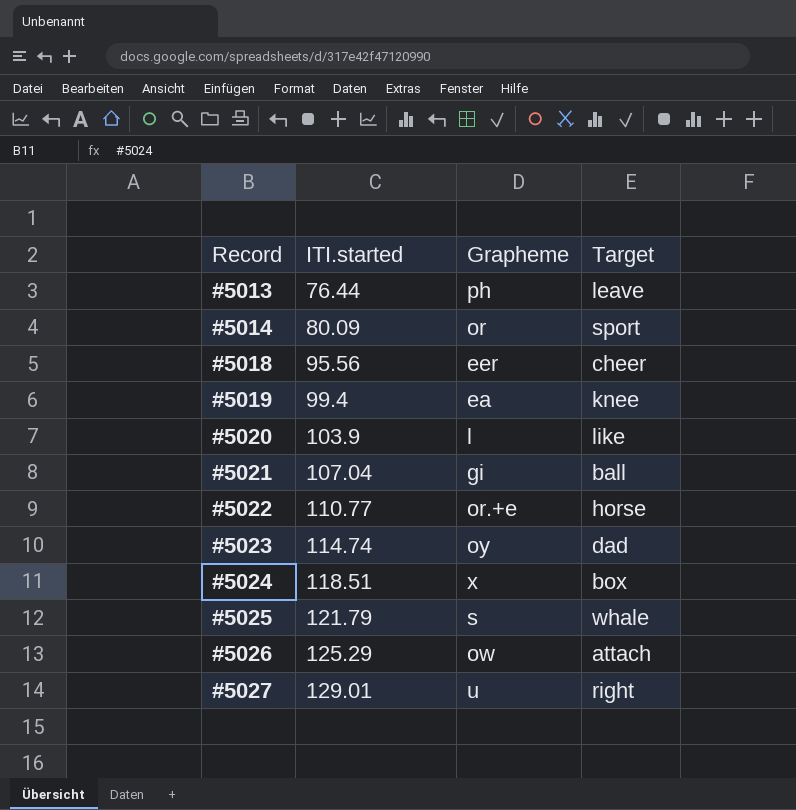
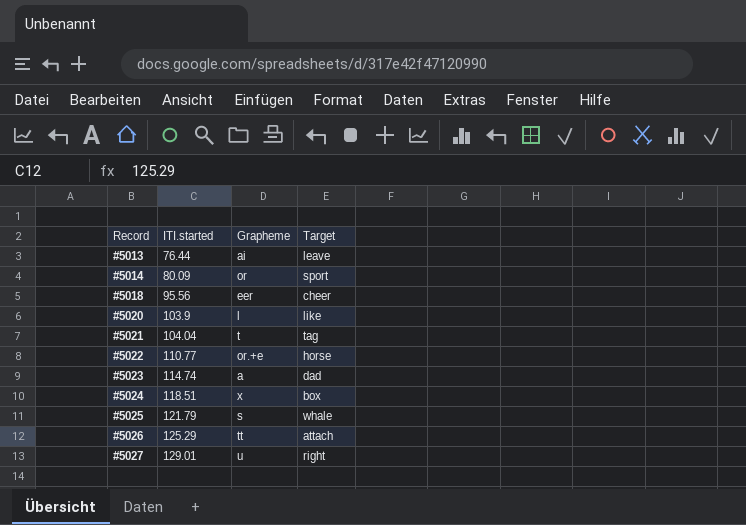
row #5019: 99.4 | ea | knee -> none
#5013 | Grapheme: ph -> ai
#5021 | ITI.started: 107.04 -> 104.04
#5021 | Grapheme: gi -> t
#5021 | Target: ball -> tag
#5023 | Grapheme: oy -> a
#5026 | Grapheme: ow -> tt

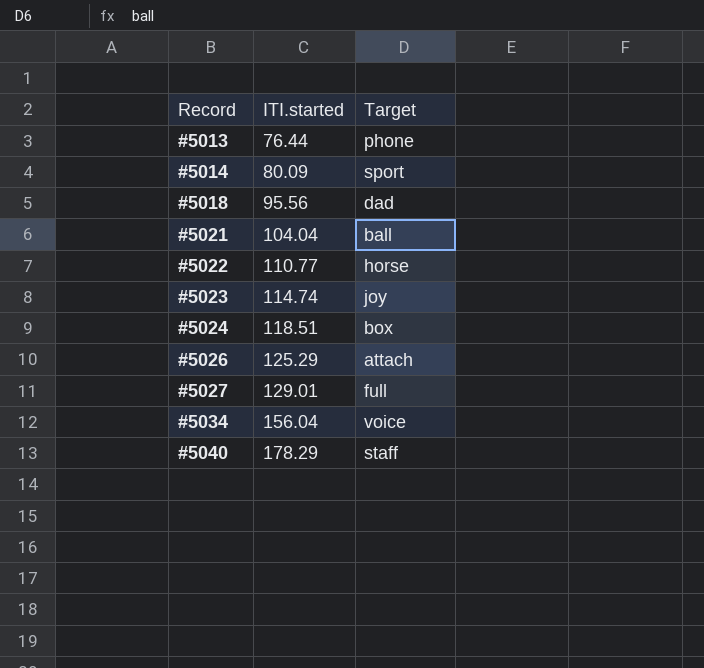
column Grapheme | position: 3 -> none
row #5020: 103.9 | l | like -> none
row #5025: 121.79 | s | whale -> none
#5013 | Target: leave -> phone
#5018 | Target: cheer -> dad
#5021 | Target: tag -> ball
#5023 | Target: dad -> joy
#5027 | Target: right -> full
row #5034: none -> 156.04 | voice
row #5040: none -> 178.29 | staff

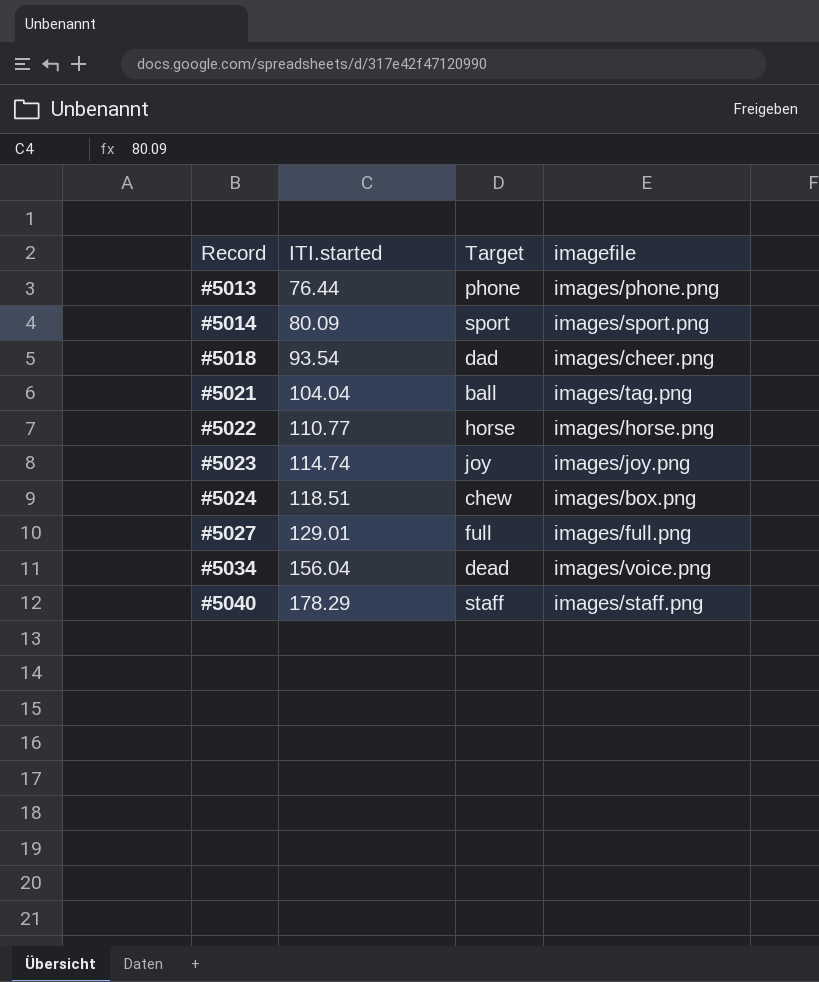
column imagefile | position: none -> 4
row #5026: 125.29 | attach -> none
#5018 | ITI.started: 95.56 -> 93.54
#5024 | Target: box -> chew
#5034 | Target: voice -> dead

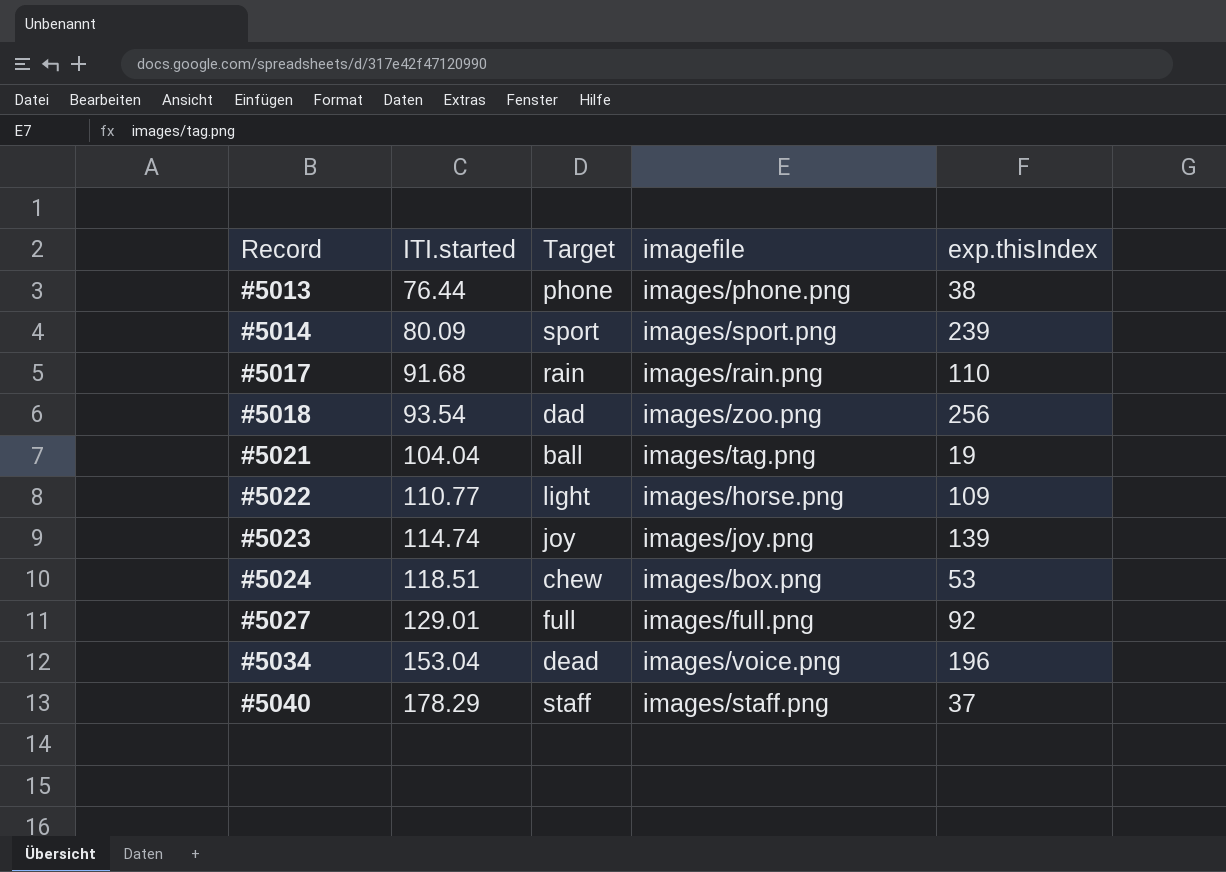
column exp.thisIndex | position: none -> 5
row #5017: none -> 91.68 | rain | images/rain.png | 110
#5018 | imagefile: images/cheer.png -> images/zoo.png
#5022 | Target: horse -> light
#5034 | ITI.started: 156.04 -> 153.04

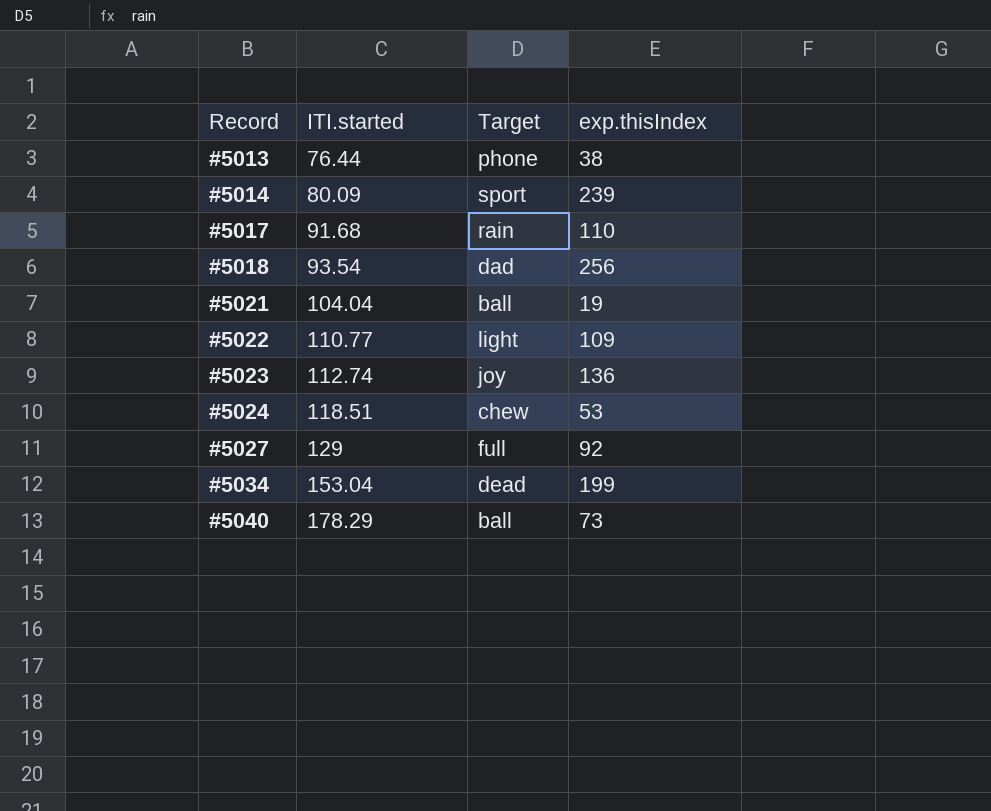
column imagefile | position: 4 -> none
#5023 | ITI.started: 114.74 -> 112.74
#5023 | exp.thisIndex: 139 -> 136
#5027 | ITI.started: 129.01 -> 129
#5034 | exp.thisIndex: 196 -> 199
#5040 | Target: staff -> ball
#5040 | exp.thisIndex: 37 -> 73

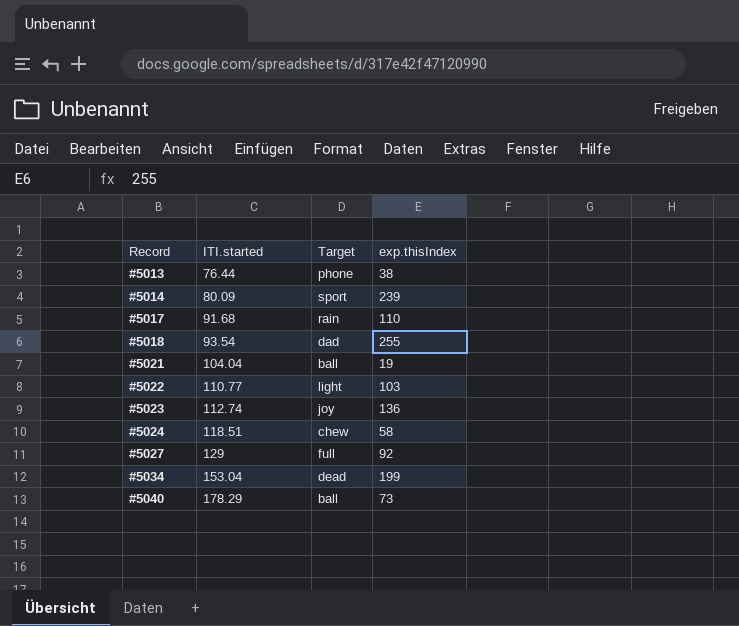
#5018 | exp.thisIndex: 256 -> 255
#5022 | exp.thisIndex: 109 -> 103
#5024 | exp.thisIndex: 53 -> 58

